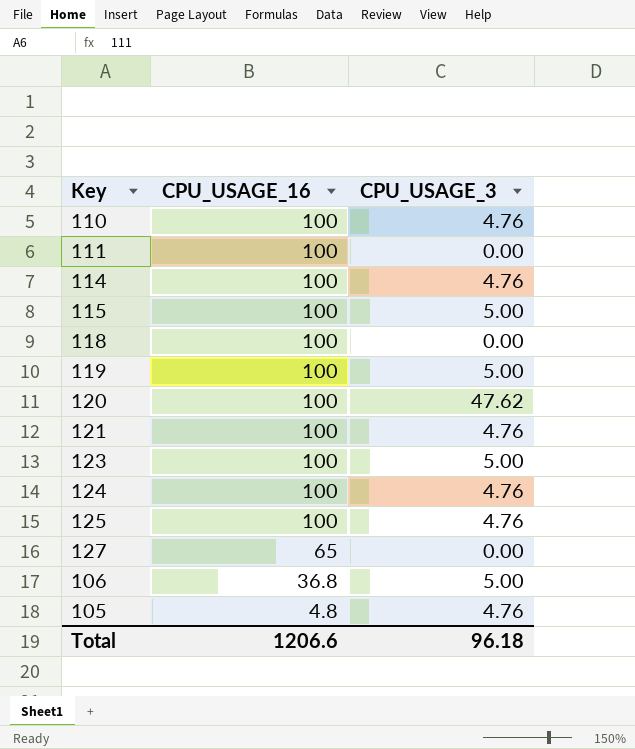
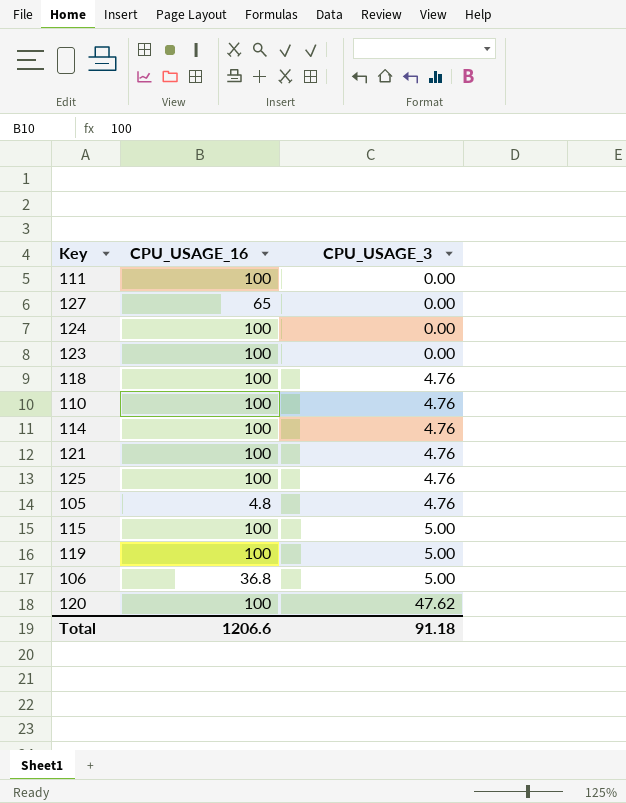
row order: CPU_USAGE_16 descending -> CPU_USAGE_3 ascending
124 | CPU_USAGE_3: 4.76 -> 0.00
123 | CPU_USAGE_3: 5.00 -> 0.00
118 | CPU_USAGE_3: 0.00 -> 4.76
Total | CPU_USAGE_3: 96.18 -> 91.18

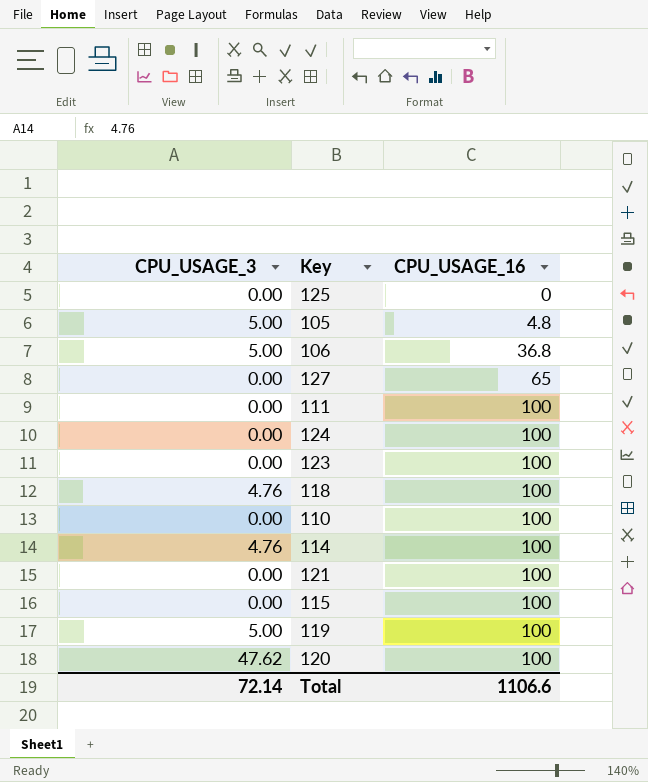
row order: CPU_USAGE_3 ascending -> CPU_USAGE_16 ascending
column CPU_USAGE_3 | position: 3 -> 1
125 | CPU_USAGE_3: 4.76 -> 0.00
125 | CPU_USAGE_16: 100 -> 0
105 | CPU_USAGE_3: 4.76 -> 5.00
110 | CPU_USAGE_3: 4.76 -> 0.00
121 | CPU_USAGE_3: 4.76 -> 0.00
115 | CPU_USAGE_3: 5.00 -> 0.00
Total | CPU_USAGE_3: 91.18 -> 72.14
Total | CPU_USAGE_16: 1206.6 -> 1106.6

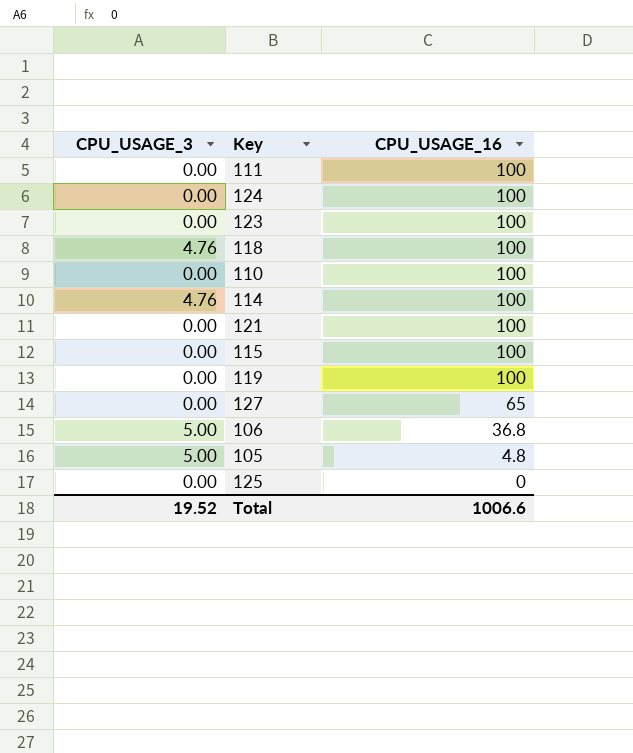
row order: CPU_USAGE_16 ascending -> CPU_USAGE_16 descending
row 120: 47.62 | 100 -> none
119 | CPU_USAGE_3: 5.00 -> 0.00
Total | CPU_USAGE_3: 72.14 -> 19.52
Total | CPU_USAGE_16: 1106.6 -> 1006.6

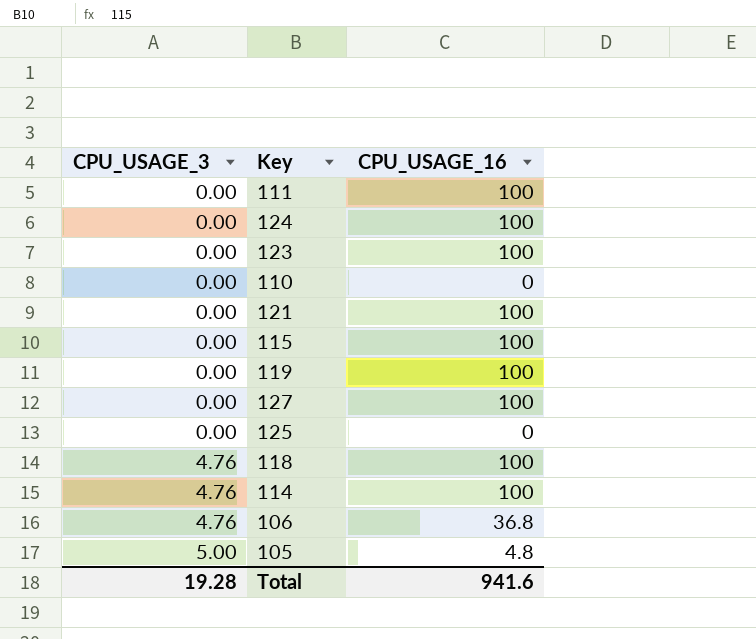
row order: CPU_USAGE_16 descending -> CPU_USAGE_3 ascending
110 | CPU_USAGE_16: 100 -> 0
127 | CPU_USAGE_16: 65 -> 100
106 | CPU_USAGE_3: 5.00 -> 4.76
Total | CPU_USAGE_3: 19.52 -> 19.28
Total | CPU_USAGE_16: 1006.6 -> 941.6

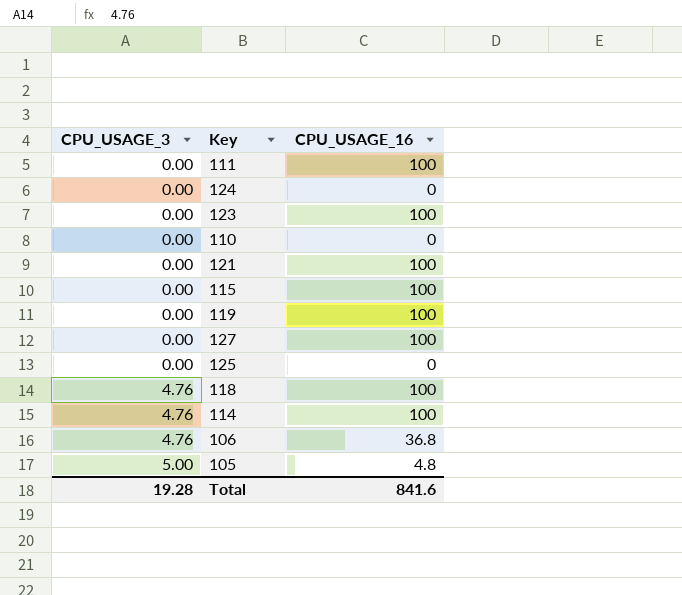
124 | CPU_USAGE_16: 100 -> 0
Total | CPU_USAGE_16: 941.6 -> 841.6

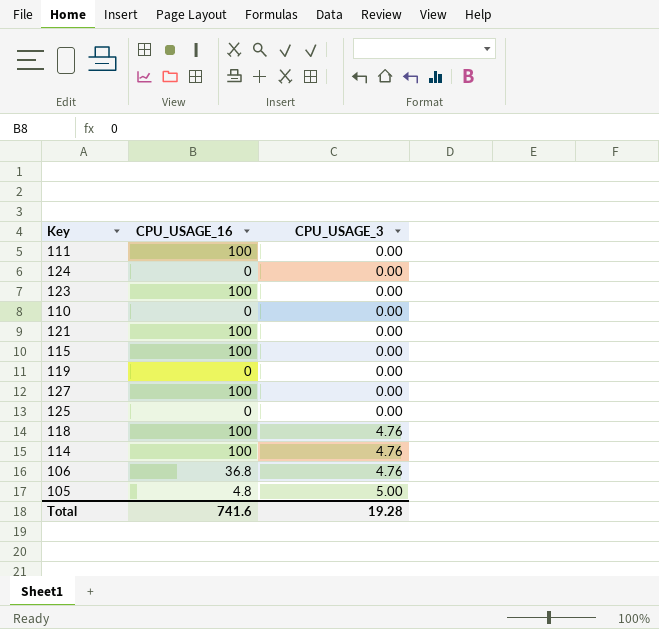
column CPU_USAGE_3 | position: 1 -> 3
119 | CPU_USAGE_16: 100 -> 0
Total | CPU_USAGE_16: 841.6 -> 741.6

